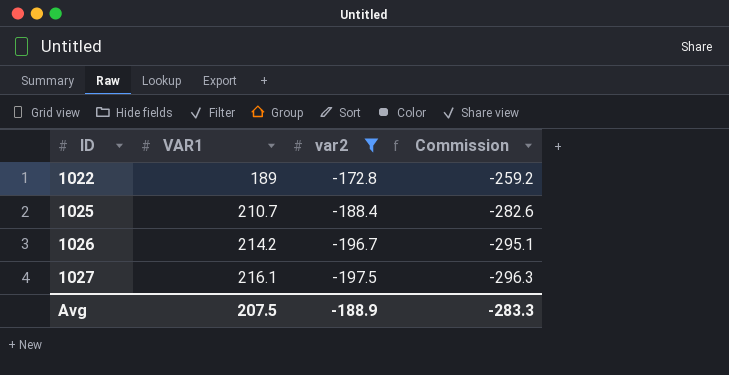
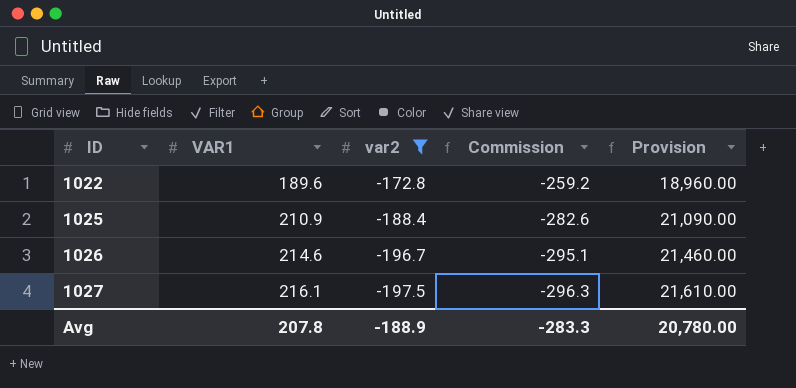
column Provision | formula: none -> [VAR1] * 100
1022 | VAR1: 189 -> 189.6
1025 | VAR1: 210.7 -> 210.9
1026 | VAR1: 214.2 -> 214.6
Avg | VAR1: 207.5 -> 207.8

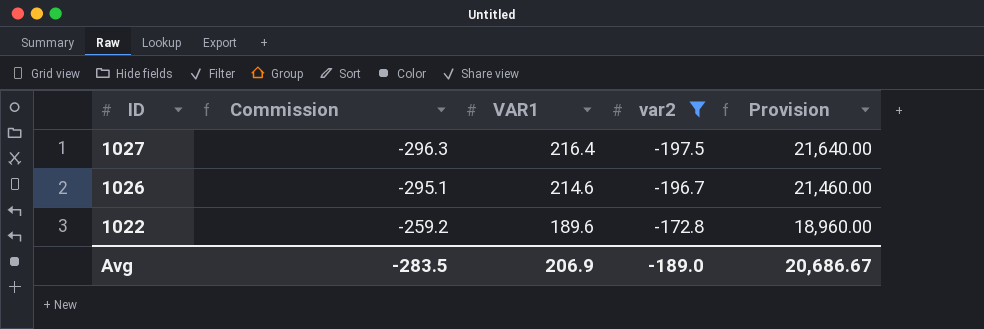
row order: ID ascending -> ID descending
column Commission | position: 4 -> 2
row 1025: 210.9 | -188.4 | -282.6 | 21,090.00 -> none
1027 | VAR1: 216.1 -> 216.4
1027 | Provision: 21,610.00 -> 21,640.00
Avg | Commission: -283.3 -> -283.5
Avg | VAR1: 207.8 -> 206.9
Avg | var2: -188.9 -> -189.0
Avg | Provision: 20,780.00 -> 20,686.67

